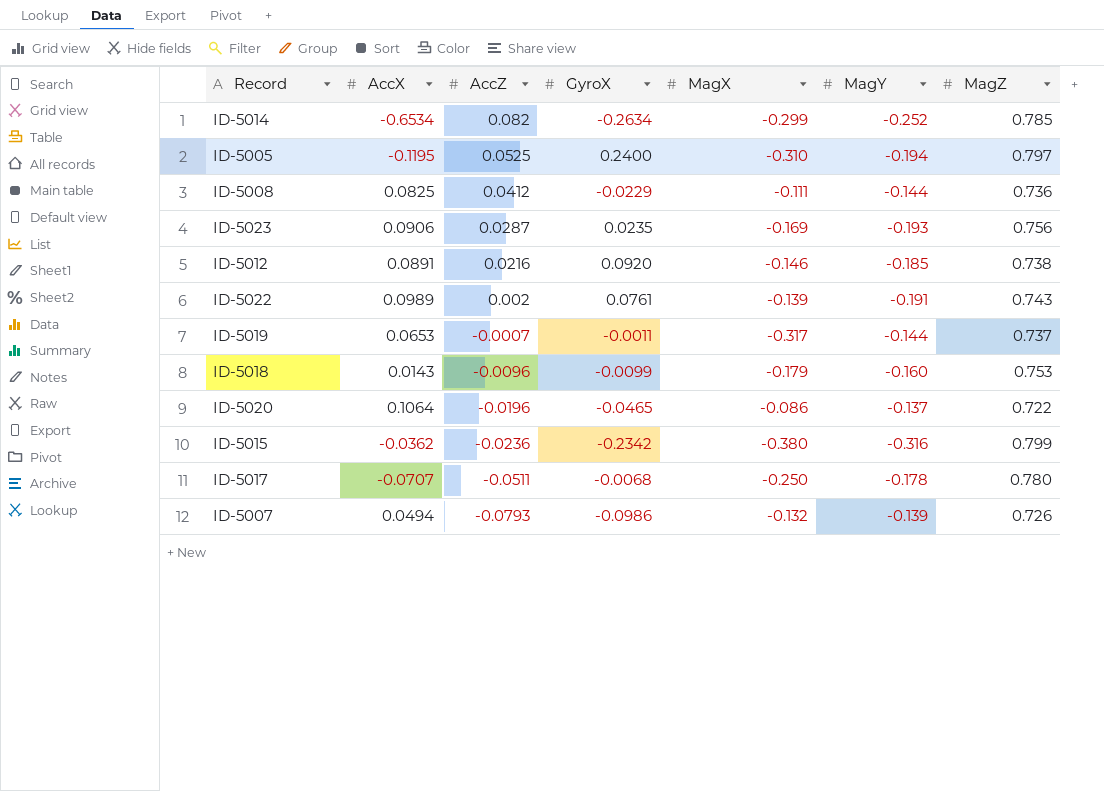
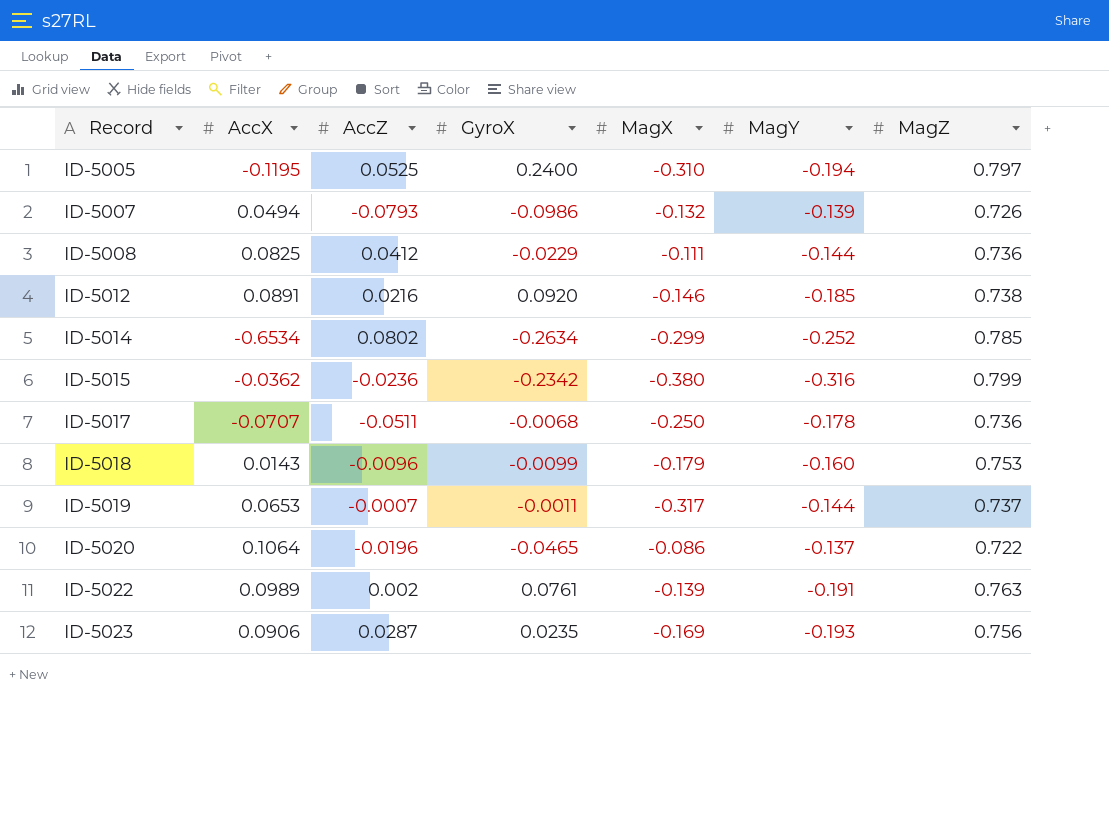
row order: AccZ descending -> Record ascending
ID-5014 | AccZ: 0.082 -> 0.0802
ID-5017 | MagZ: 0.780 -> 0.736
ID-5022 | MagZ: 0.743 -> 0.763

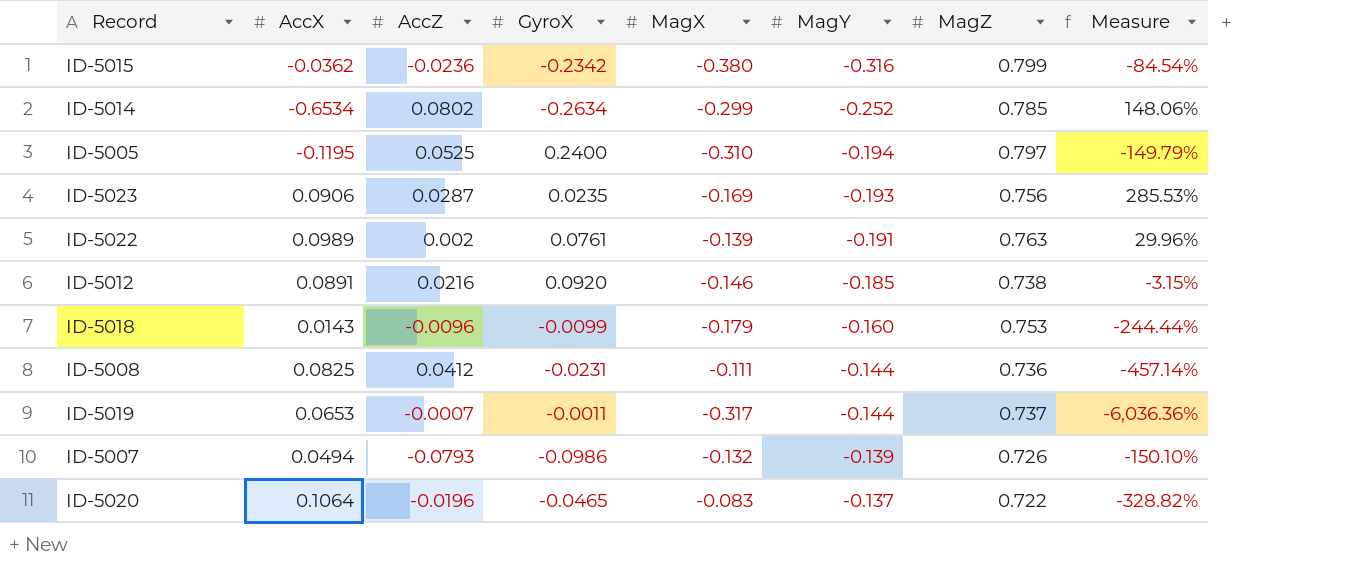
row order: Record ascending -> MagY ascending
column Measure | formula: none -> ([AccX] - [GyroX]) / [GyroX]
row ID-5017: -0.0707 | -0.0511 | -0.0068 | -0.250 | -0.178 | 0.736 -> none
ID-5008 | GyroX: -0.0229 -> -0.0231
ID-5020 | MagX: -0.086 -> -0.083

